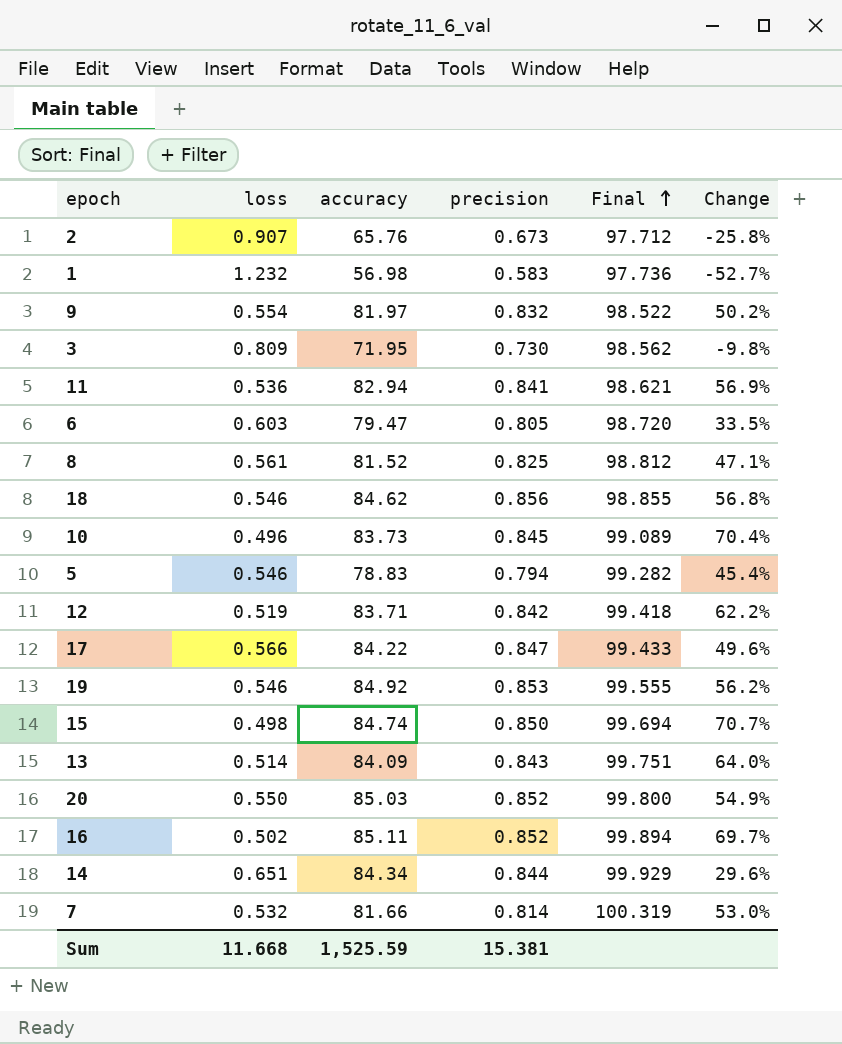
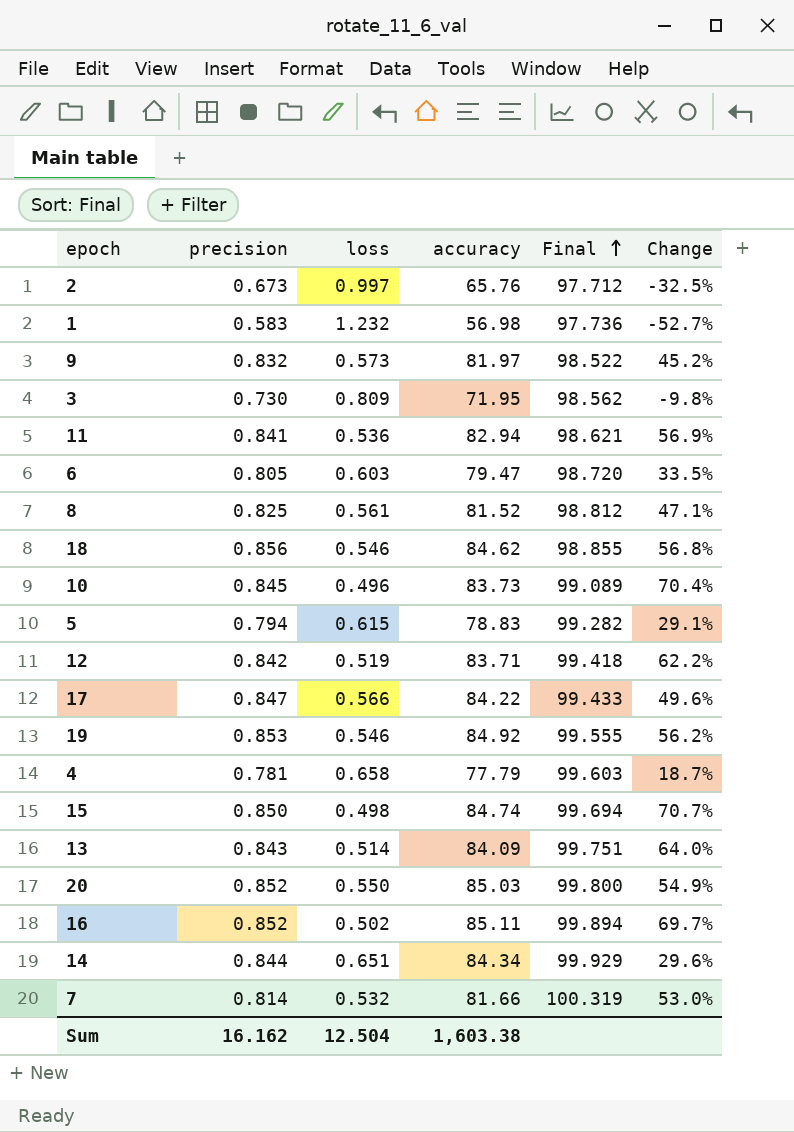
column precision | position: 4 -> 2
2 | loss: 0.907 -> 0.997
2 | Change: -25.8% -> -32.5%
9 | loss: 0.554 -> 0.573
9 | Change: 50.2% -> 45.2%
5 | loss: 0.546 -> 0.615
5 | Change: 45.4% -> 29.1%
row 4: none -> 0.781 | 0.658 | 77.79 | 99.603 | 18.7%
Sum | precision: 15.381 -> 16.162
Sum | loss: 11.668 -> 12.504
Sum | accuracy: 1,525.59 -> 1,603.38

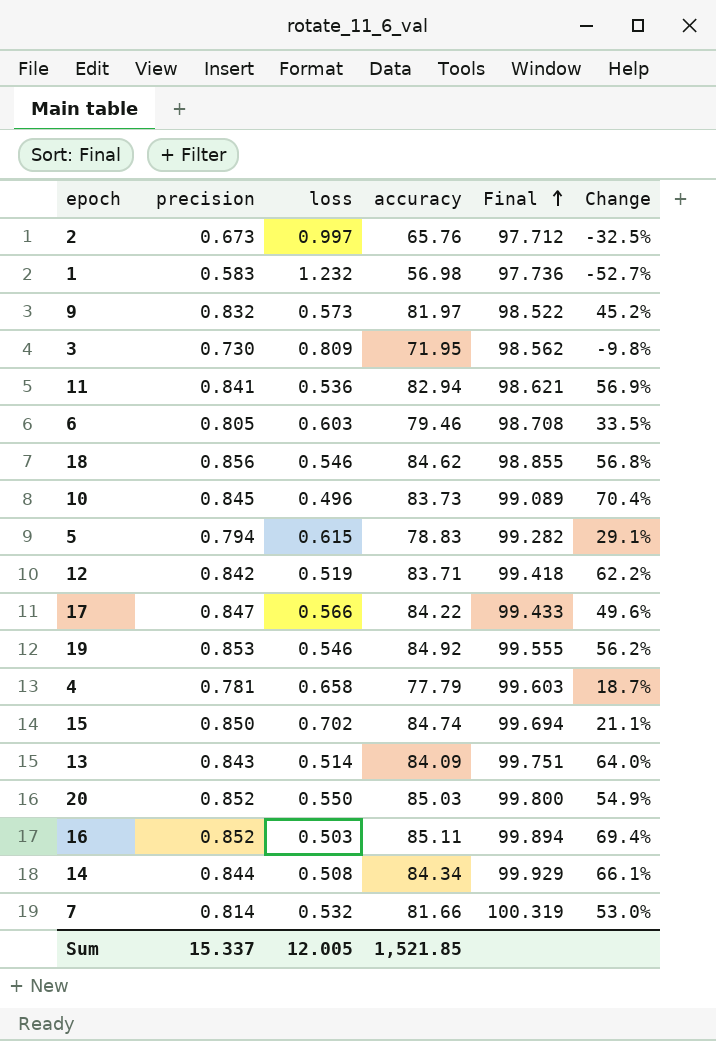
row 8: 0.825 | 0.561 | 81.52 | 98.812 | 47.1% -> none
6 | accuracy: 79.47 -> 79.46
6 | Final: 98.720 -> 98.708
15 | loss: 0.498 -> 0.702
15 | Change: 70.7% -> 21.1%
16 | loss: 0.502 -> 0.503
16 | Change: 69.7% -> 69.4%
14 | loss: 0.651 -> 0.508
14 | Change: 29.6% -> 66.1%
Sum | precision: 16.162 -> 15.337
Sum | loss: 12.504 -> 12.005
Sum | accuracy: 1,603.38 -> 1,521.85

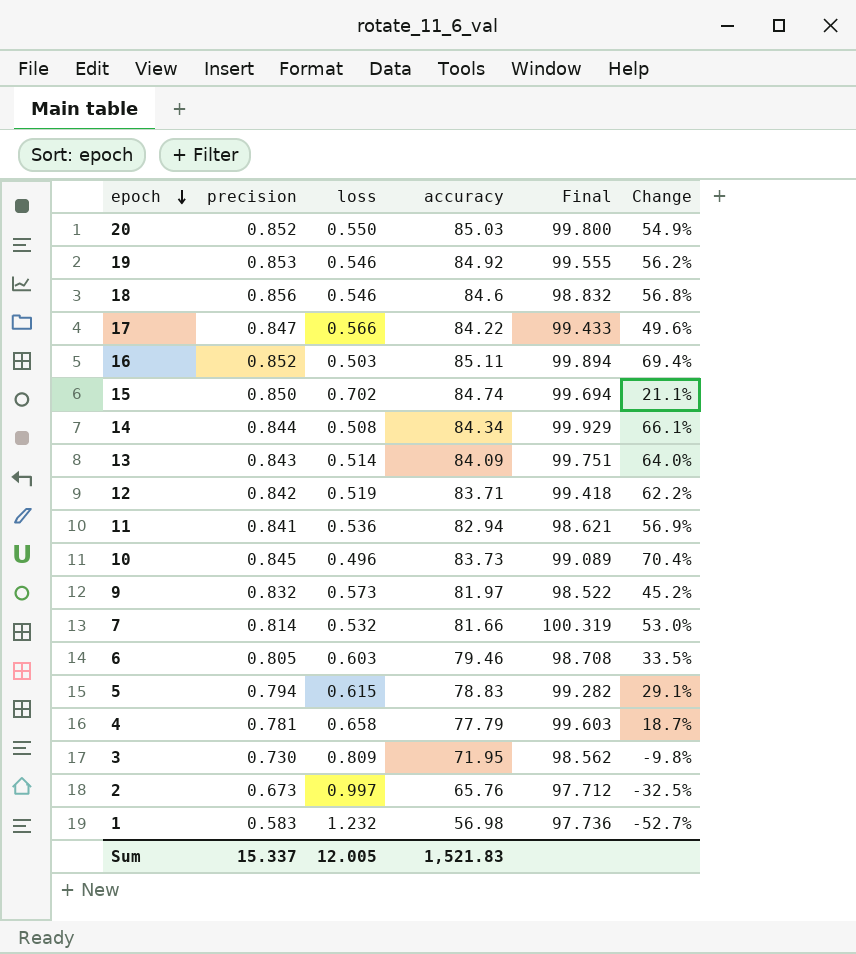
row order: Final ascending -> epoch descending
18 | accuracy: 84.62 -> 84.6
18 | Final: 98.855 -> 98.832
Sum | accuracy: 1,521.85 -> 1,521.83

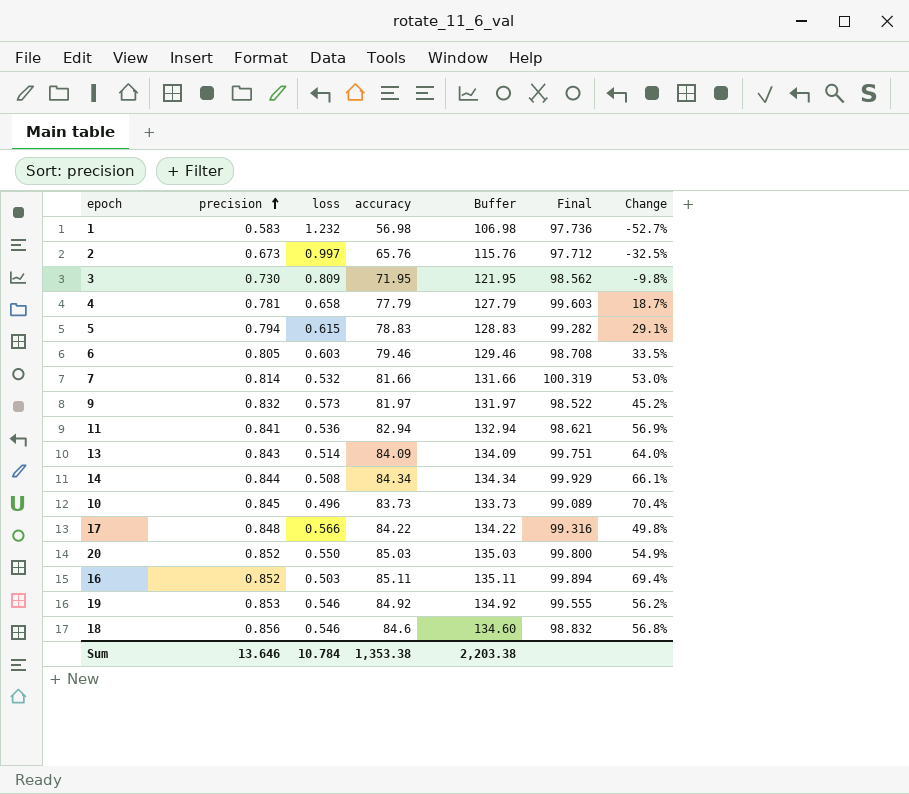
row order: epoch descending -> precision ascending
column Buffer | formula: none -> [accuracy] + 50
row 15: 0.850 | 0.702 | 84.74 | 99.694 | 21.1% -> none
row 12: 0.842 | 0.519 | 83.71 | 99.418 | 62.2% -> none
17 | precision: 0.847 -> 0.848
17 | Final: 99.433 -> 99.316
17 | Change: 49.6% -> 49.8%
Sum | precision: 15.337 -> 13.646
Sum | loss: 12.005 -> 10.784
Sum | accuracy: 1,521.83 -> 1,353.38

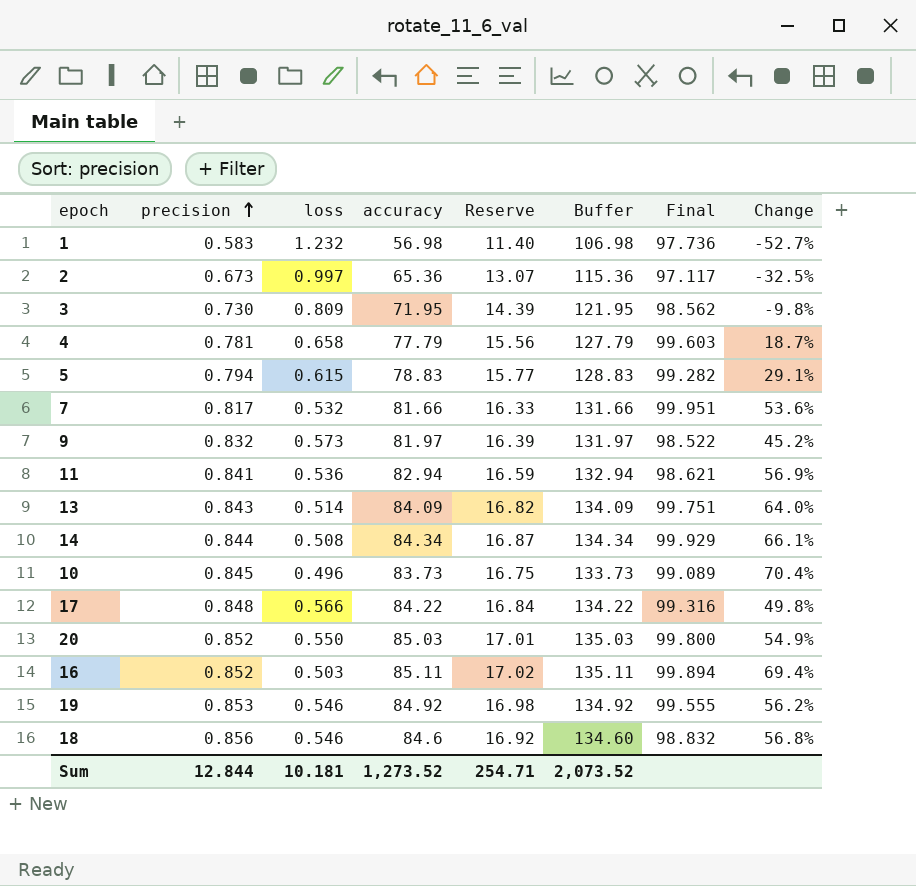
column Reserve | formula: none -> [accuracy] * 0.2
row 6: 0.805 | 0.603 | 79.46 | 129.46 | 98.708 | 33.5% -> none
2 | accuracy: 65.76 -> 65.36
2 | Buffer: 115.76 -> 115.36
2 | Final: 97.712 -> 97.117
7 | precision: 0.814 -> 0.817
7 | Final: 100.319 -> 99.951
7 | Change: 53.0% -> 53.6%
Sum | precision: 13.646 -> 12.844
Sum | loss: 10.784 -> 10.181
Sum | accuracy: 1,353.38 -> 1,273.52
Sum | Buffer: 2,203.38 -> 2,073.52

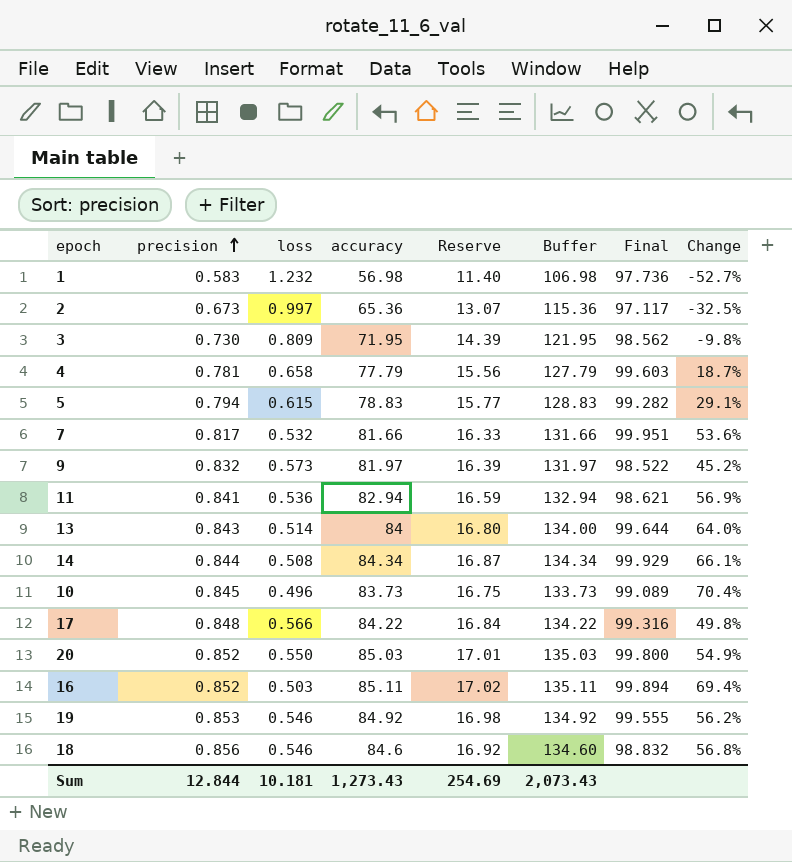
13 | accuracy: 84.09 -> 84
13 | Reserve: 16.82 -> 16.80
13 | Buffer: 134.09 -> 134.00
13 | Final: 99.751 -> 99.644
Sum | accuracy: 1,273.52 -> 1,273.43
Sum | Reserve: 254.71 -> 254.69
Sum | Buffer: 2,073.52 -> 2,073.43

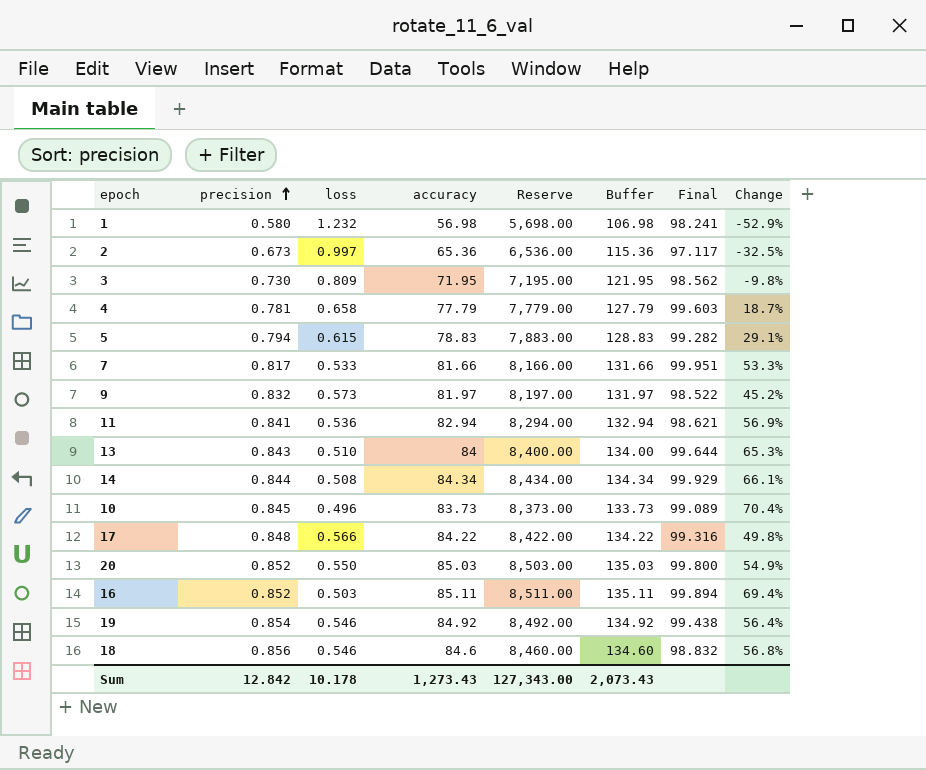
column Reserve | formula: [accuracy] * 0.2 -> [accuracy] * 100
1 | precision: 0.583 -> 0.580
1 | Final: 97.736 -> 98.241
1 | Change: -52.7% -> -52.9%
7 | loss: 0.532 -> 0.533
7 | Change: 53.6% -> 53.3%
13 | loss: 0.514 -> 0.510
13 | Change: 64.0% -> 65.3%
19 | precision: 0.853 -> 0.854
19 | Final: 99.555 -> 99.438
19 | Change: 56.2% -> 56.4%
Sum | precision: 12.844 -> 12.842
Sum | loss: 10.181 -> 10.178
Sum | Reserve: 254.69 -> 127,343.00

